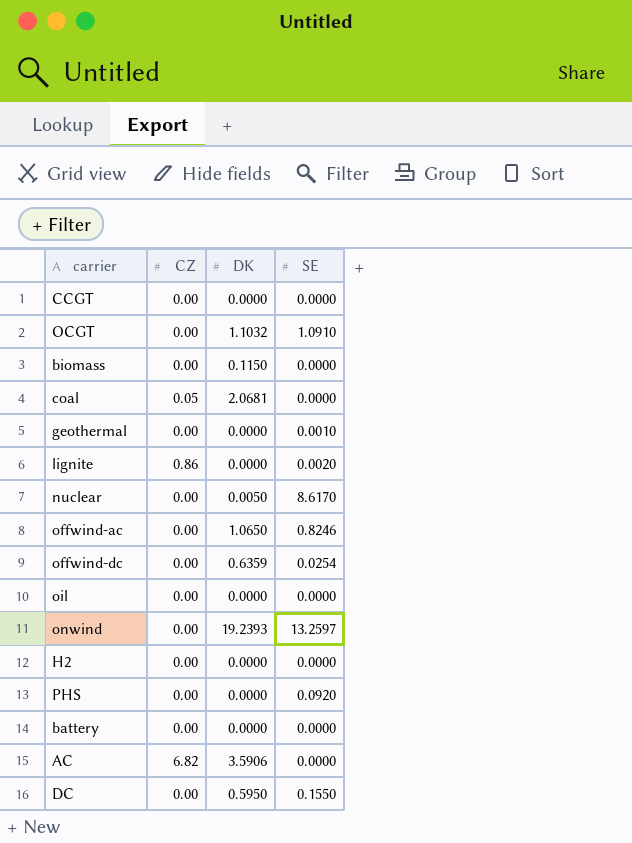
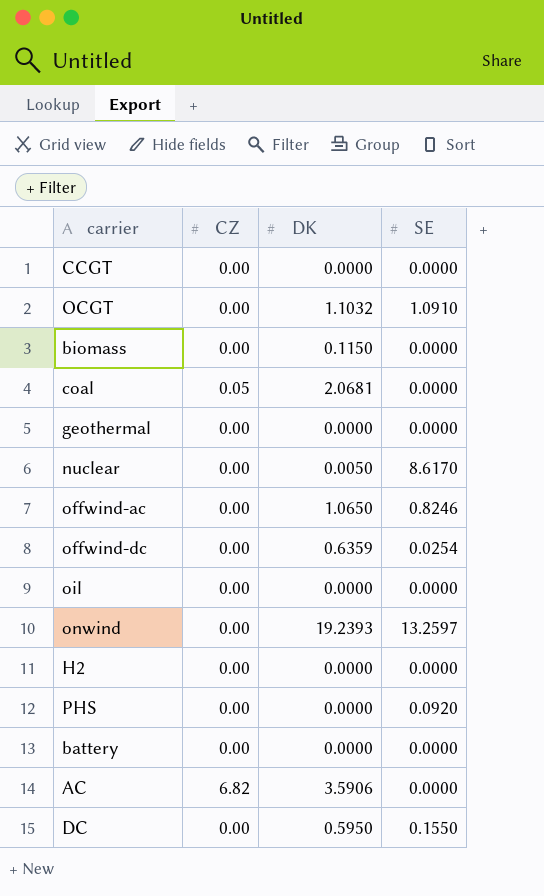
row lignite: 0.86 | 0.0000 | 0.0020 -> none
geothermal | SE: 0.0010 -> 0.0000

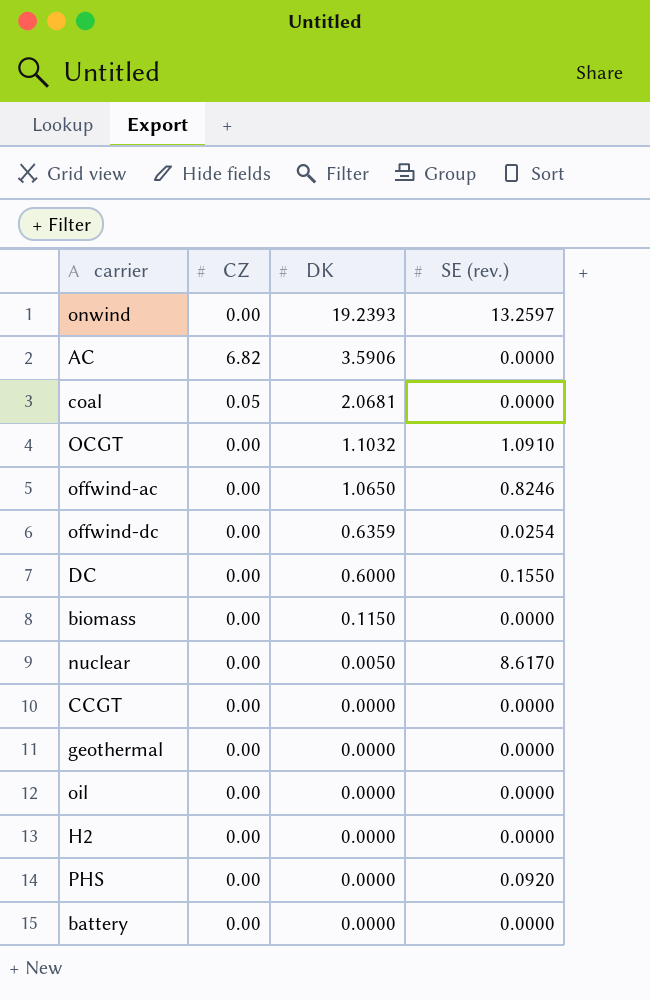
row order: none -> DK descending
column name: SE -> SE (rev.)
DC | DK: 0.5950 -> 0.6000

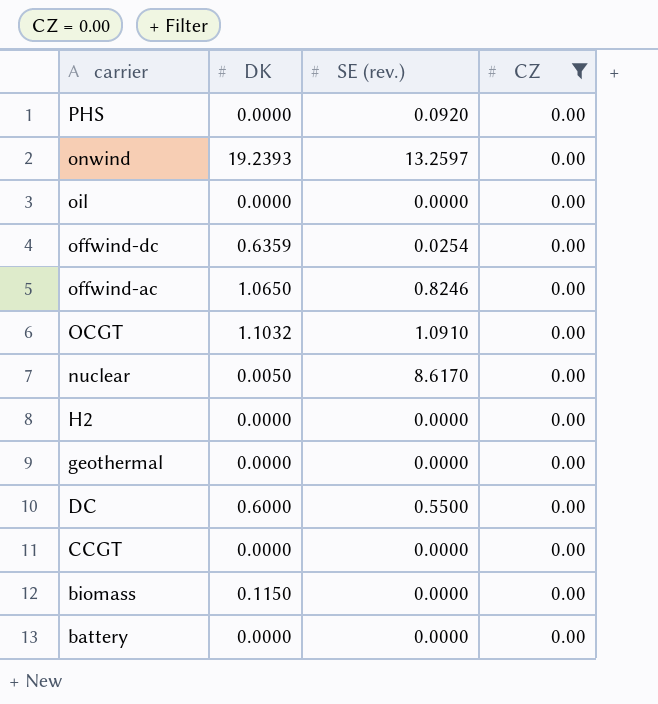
filter: none -> CZ = 0.00
row order: DK descending -> carrier descending
column CZ | position: 2 -> 4
DC | SE (rev.): 0.1550 -> 0.5500

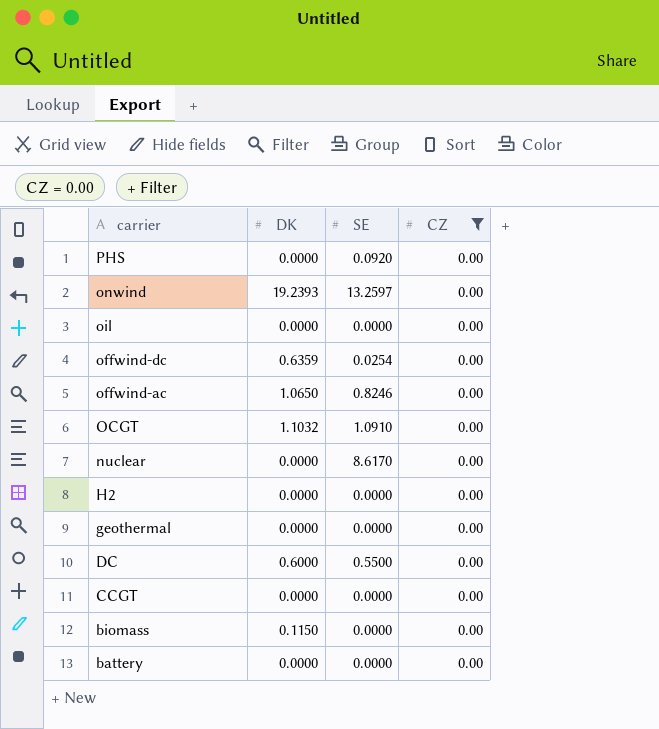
column name: SE (rev.) -> SE
nuclear | DK: 0.0050 -> 0.0000

